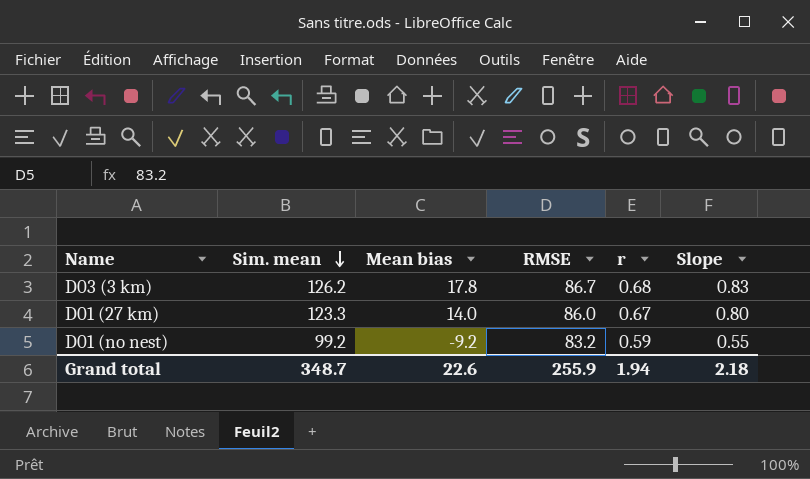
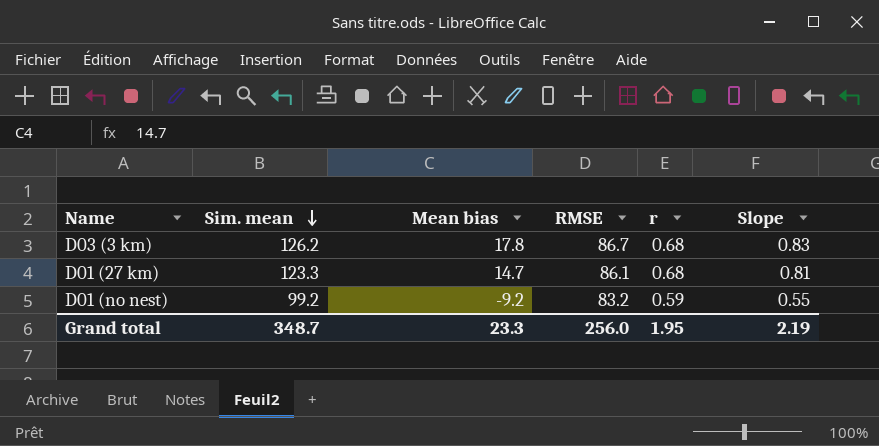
D01 (27 km) | Mean bias: 14.0 -> 14.7
D01 (27 km) | RMSE: 86.0 -> 86.1
D01 (27 km) | r: 0.67 -> 0.68
D01 (27 km) | Slope: 0.80 -> 0.81
Grand total | Mean bias: 22.6 -> 23.3
Grand total | RMSE: 255.9 -> 256.0
Grand total | r: 1.94 -> 1.95
Grand total | Slope: 2.18 -> 2.19

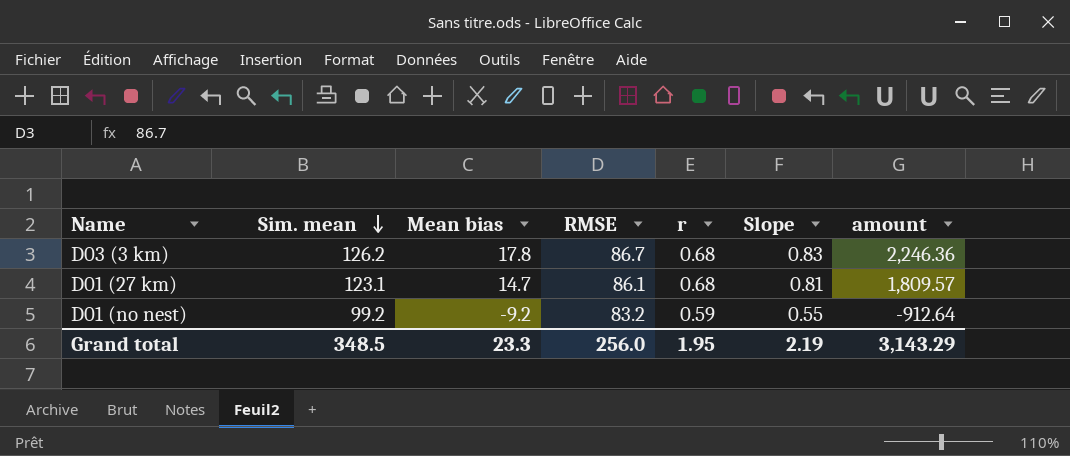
column amount | formula: none -> [Sim. mean] * [Mean bias]
D01 (27 km) | Sim. mean: 123.3 -> 123.1
Grand total | Sim. mean: 348.7 -> 348.5

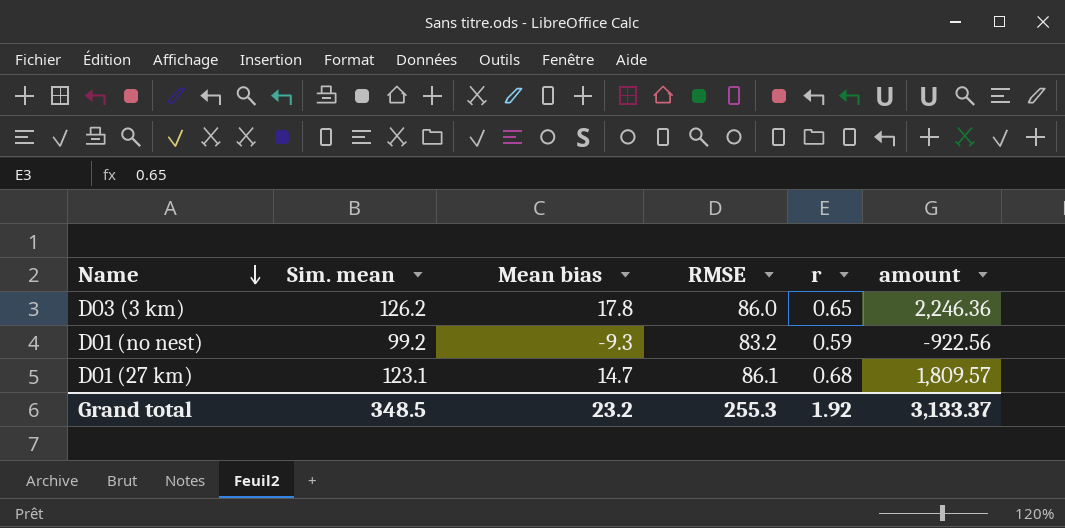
row order: Sim. mean descending -> Name descending
column Slope | position: 6 -> none
D03 (3 km) | RMSE: 86.7 -> 86.0
D03 (3 km) | r: 0.68 -> 0.65
D01 (no nest) | Mean bias: -9.2 -> -9.3
D01 (no nest) | amount: -912.64 -> -922.56
Grand total | Mean bias: 23.3 -> 23.2
Grand total | RMSE: 256.0 -> 255.3
Grand total | r: 1.95 -> 1.92
Grand total | amount: 3,143.29 -> 3,133.37

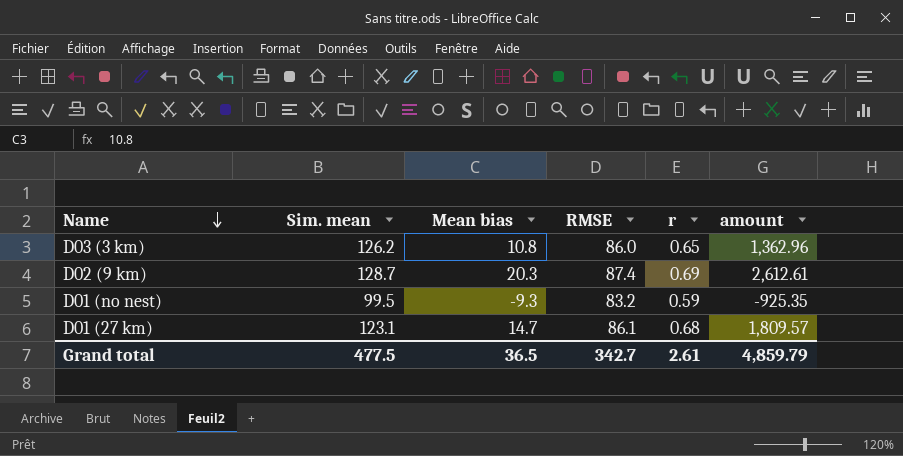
D03 (3 km) | Mean bias: 17.8 -> 10.8
D03 (3 km) | amount: 2,246.36 -> 1,362.96
row D02 (9 km): none -> 128.7 | 20.3 | 87.4 | 0.69 | 2,612.61
D01 (no nest) | Sim. mean: 99.2 -> 99.5
D01 (no nest) | amount: -922.56 -> -925.35
Grand total | Sim. mean: 348.5 -> 477.5
Grand total | Mean bias: 23.2 -> 36.5
Grand total | RMSE: 255.3 -> 342.7
Grand total | r: 1.92 -> 2.61
Grand total | amount: 3,133.37 -> 4,859.79

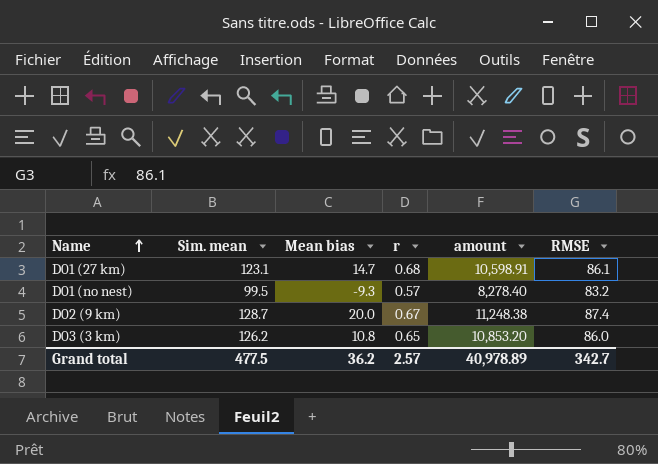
row order: Name descending -> Name ascending
column amount | formula: [Sim. mean] * [Mean bias] -> [Sim. mean] * [RMSE]
column RMSE | position: 4 -> 6
D01 (no nest) | r: 0.59 -> 0.57
D02 (9 km) | Mean bias: 20.3 -> 20.0
D02 (9 km) | r: 0.69 -> 0.67
Grand total | Mean bias: 36.5 -> 36.2
Grand total | r: 2.61 -> 2.57
Grand total | amount: 4,859.79 -> 40,978.89

